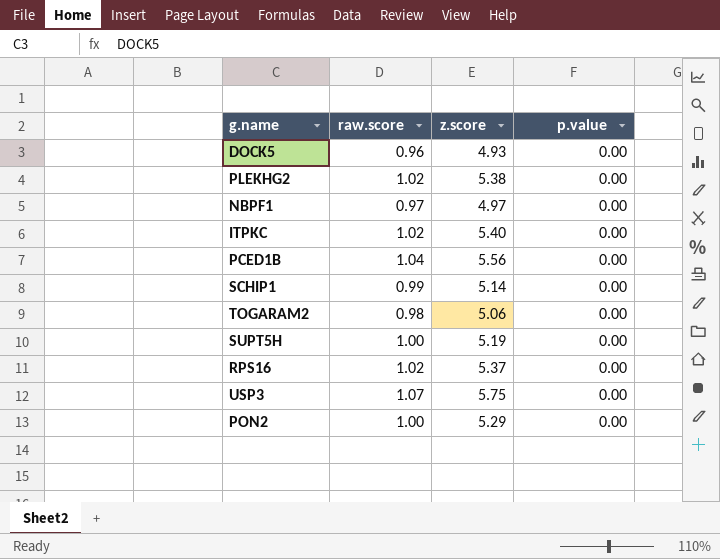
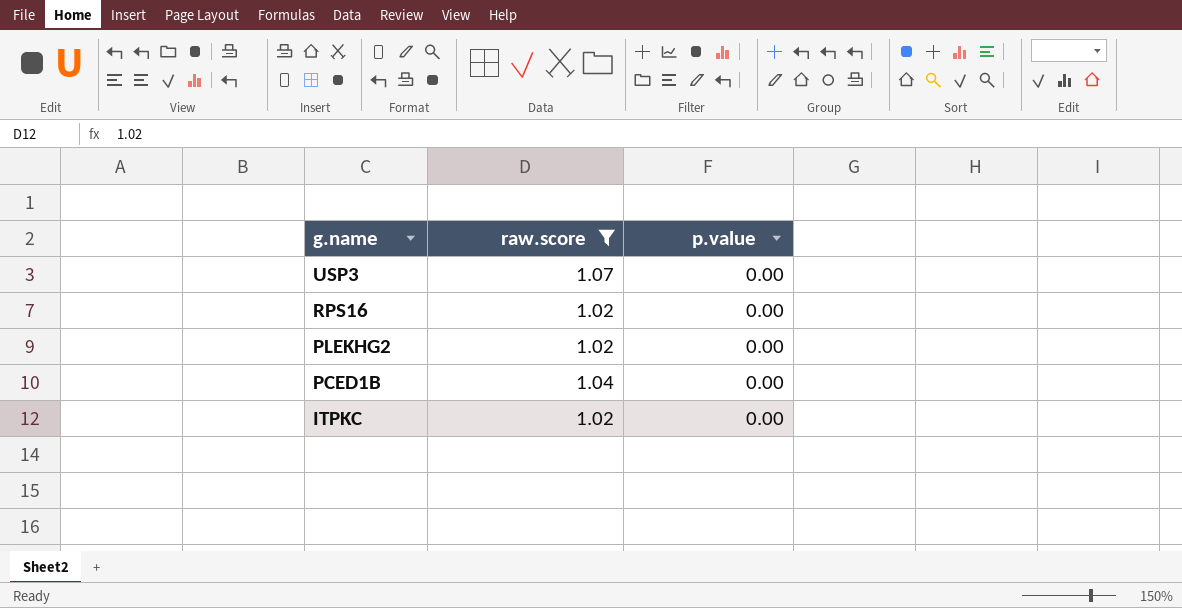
filter: none -> raw.score >= 1.02
row order: none -> g.name descending
column z.score | position: 3 -> none

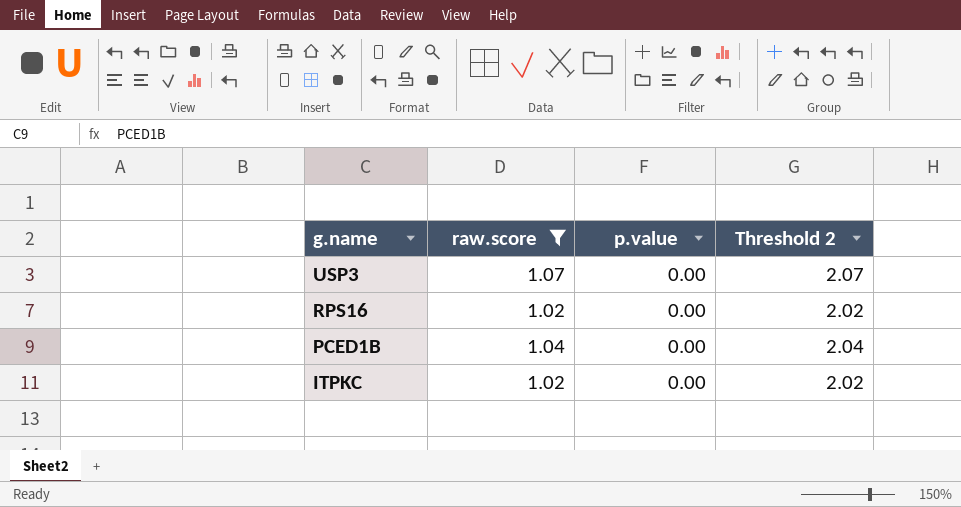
column Threshold 2 | formula: none -> [raw.score] + 1
row PLEKHG2: 1.02 | 0.00 -> none

